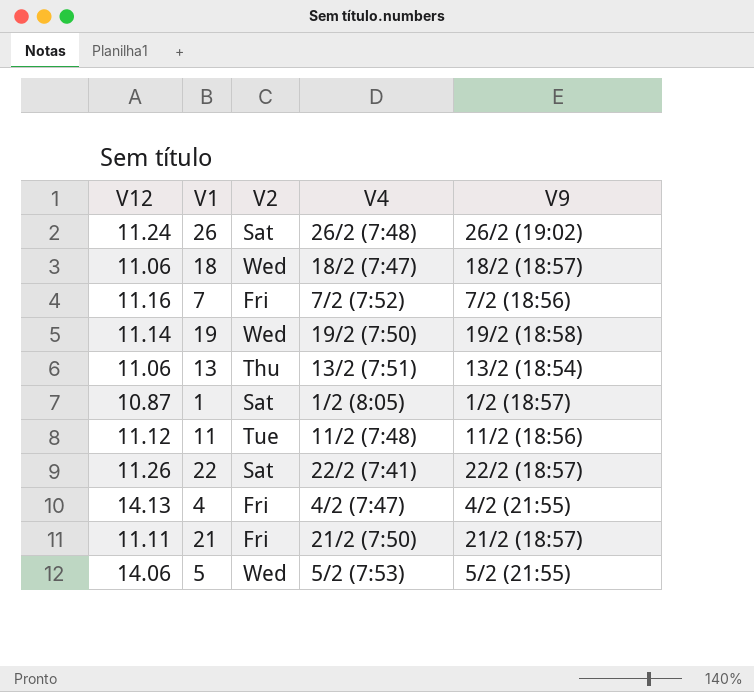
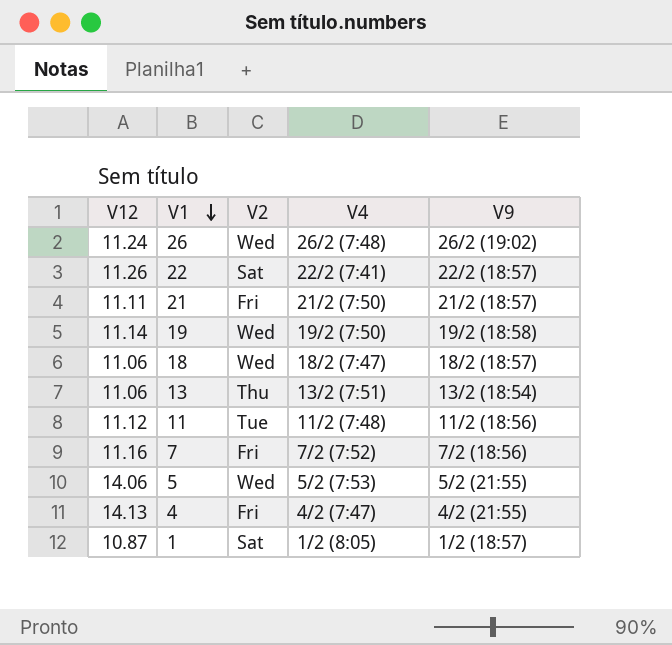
row order: none -> V1 descending
26 | V2: Sat -> Wed

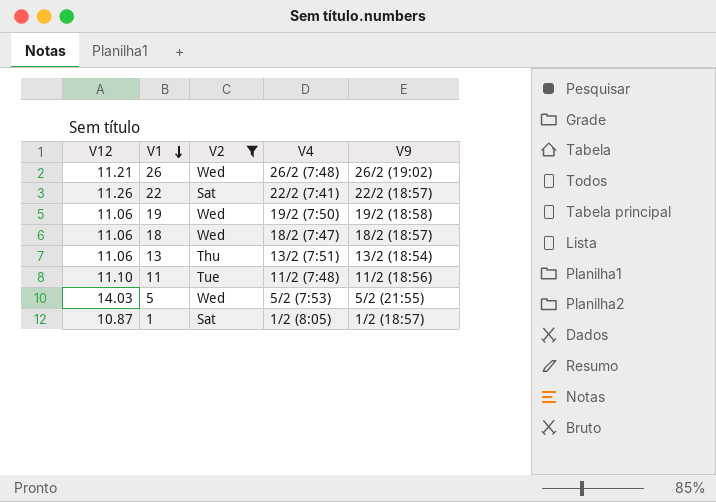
filter: none -> V2 != Fri
26 | V12: 11.24 -> 11.21
19 | V12: 11.14 -> 11.06
11 | V12: 11.12 -> 11.10
5 | V12: 14.06 -> 14.03

